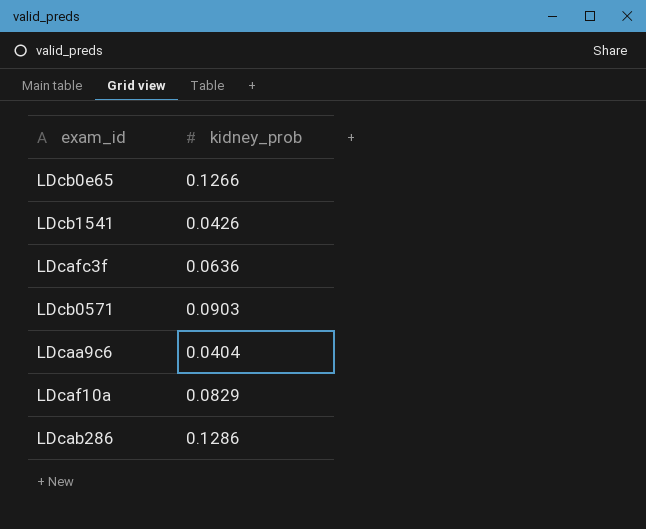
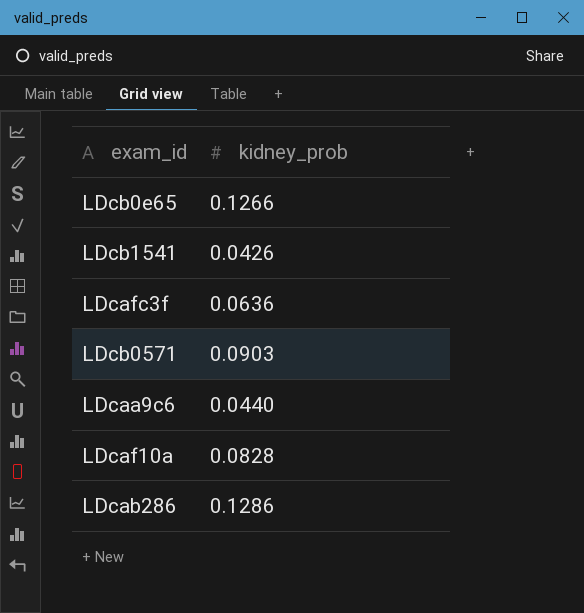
LDcaa9c6 | kidney_prob: 0.0404 -> 0.0440
LDcaf10a | kidney_prob: 0.0829 -> 0.0828

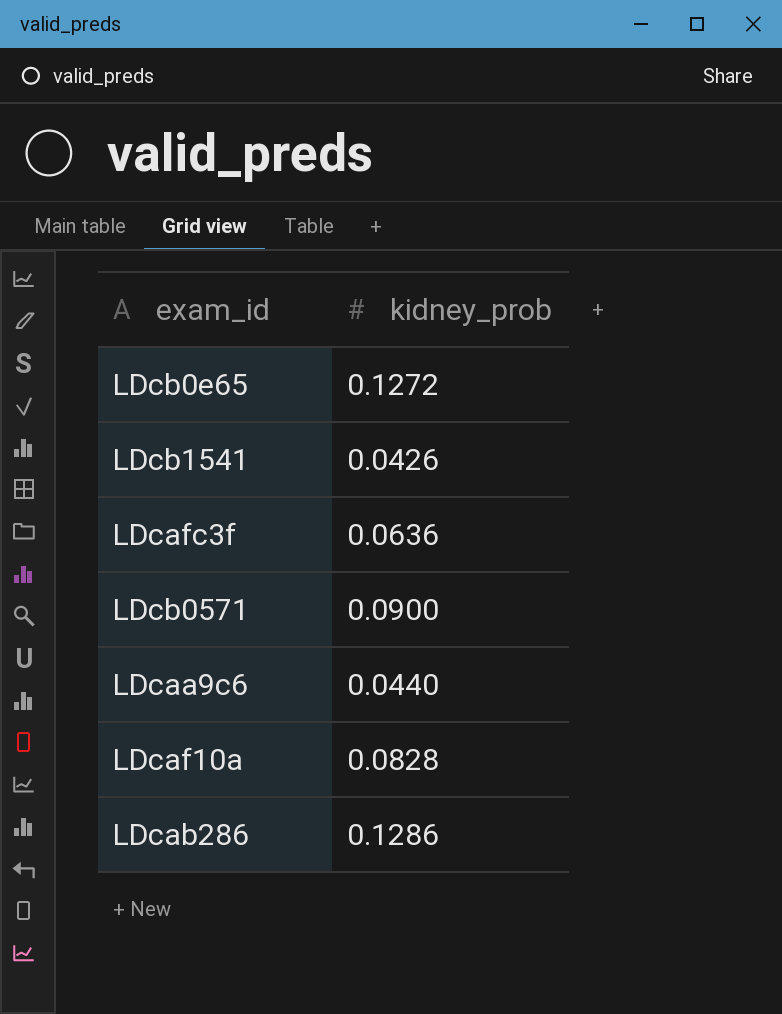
LDcb0e65 | kidney_prob: 0.1266 -> 0.1272
LDcb0571 | kidney_prob: 0.0903 -> 0.0900

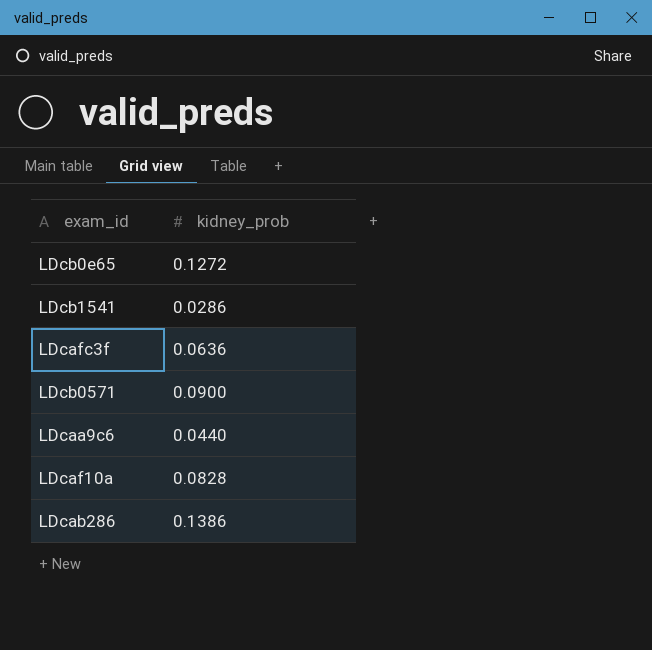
LDcb1541 | kidney_prob: 0.0426 -> 0.0286
LDcab286 | kidney_prob: 0.1286 -> 0.1386

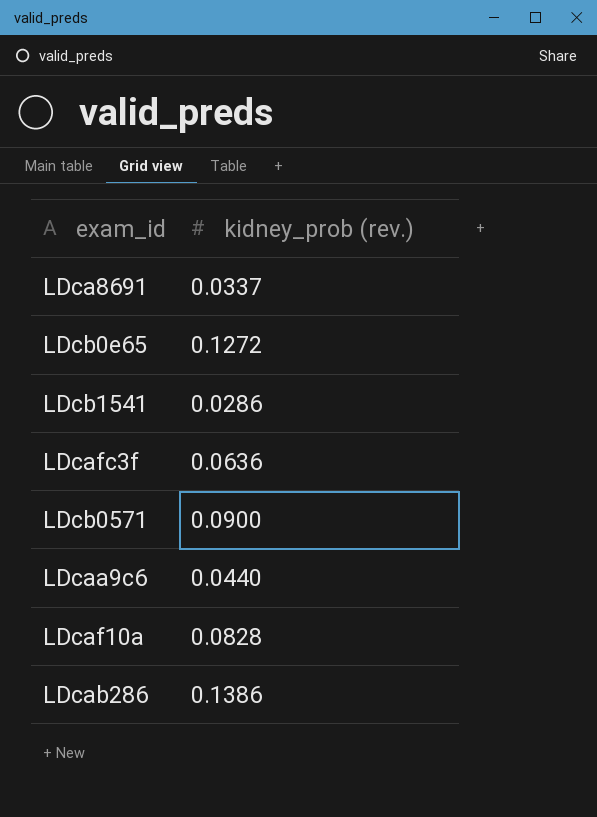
column name: kidney_prob -> kidney_prob (rev.)
row LDca8691: none -> 0.0337

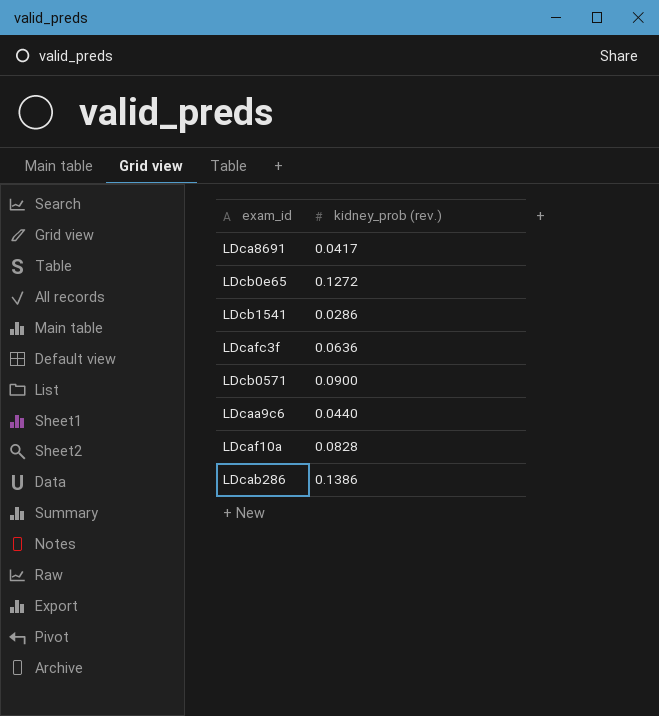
LDca8691 | kidney_prob (rev.): 0.0337 -> 0.0417

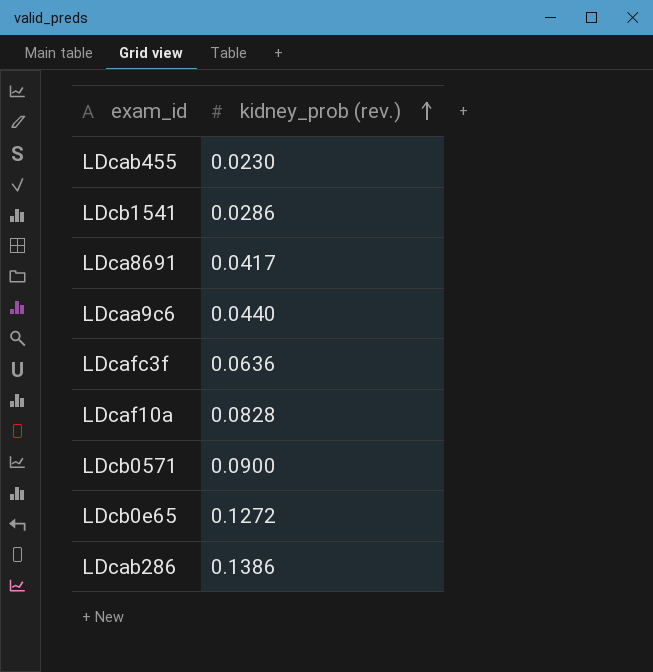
row order: none -> kidney_prob (rev.) ascending
row LDcab455: none -> 0.0230

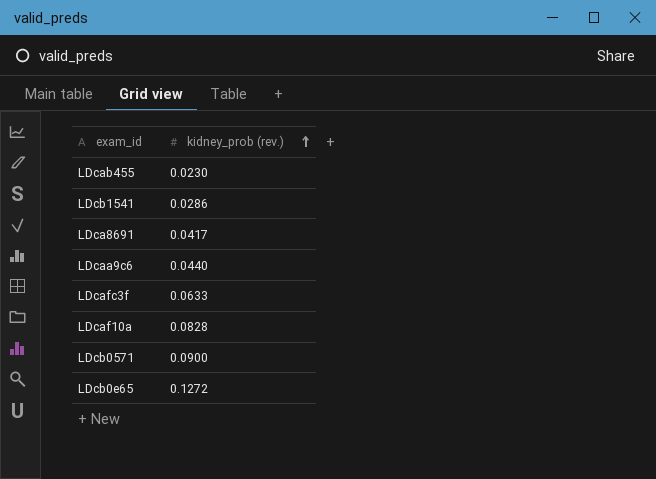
row LDcab286: 0.1386 -> none
LDcafc3f | kidney_prob (rev.): 0.0636 -> 0.0633

